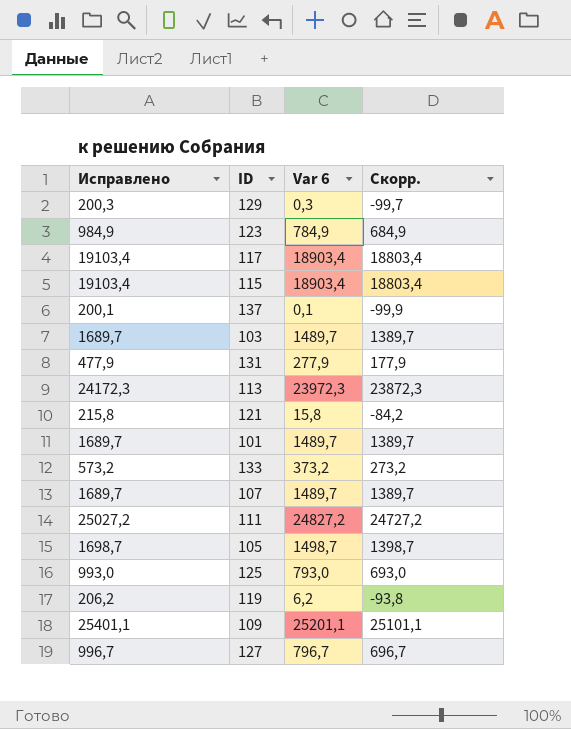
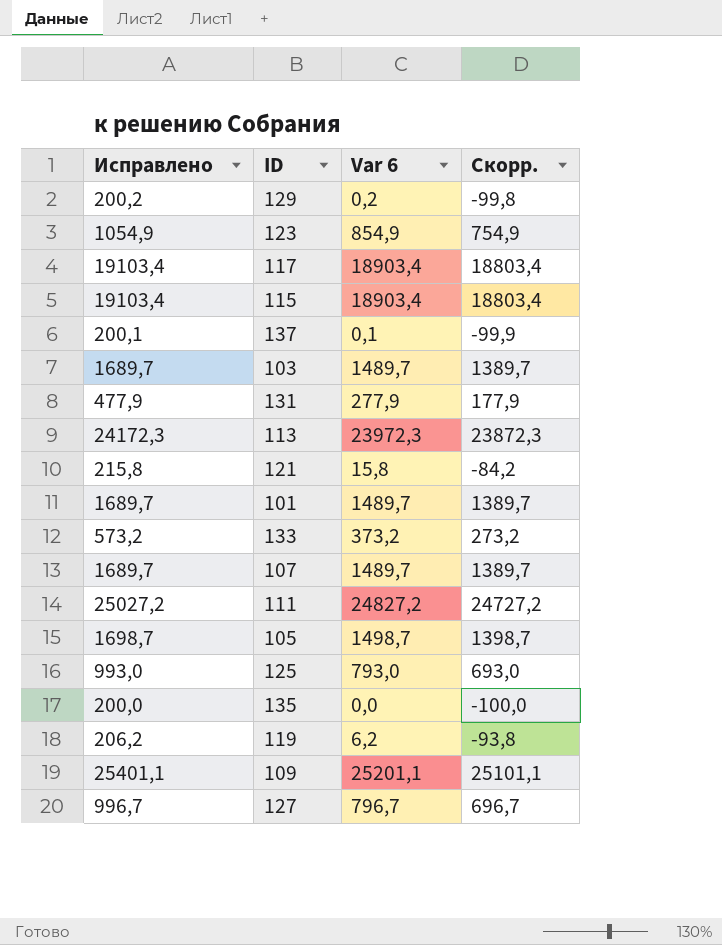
129 | Исправлено: 200,3 -> 200,2
129 | Var 6: 0,3 -> 0,2
129 | Скорр.: -99,7 -> -99,8
123 | Исправлено: 984,9 -> 1054,9
123 | Var 6: 784,9 -> 854,9
123 | Скорр.: 684,9 -> 754,9
row 135: none -> 200,0 | 0,0 | -100,0

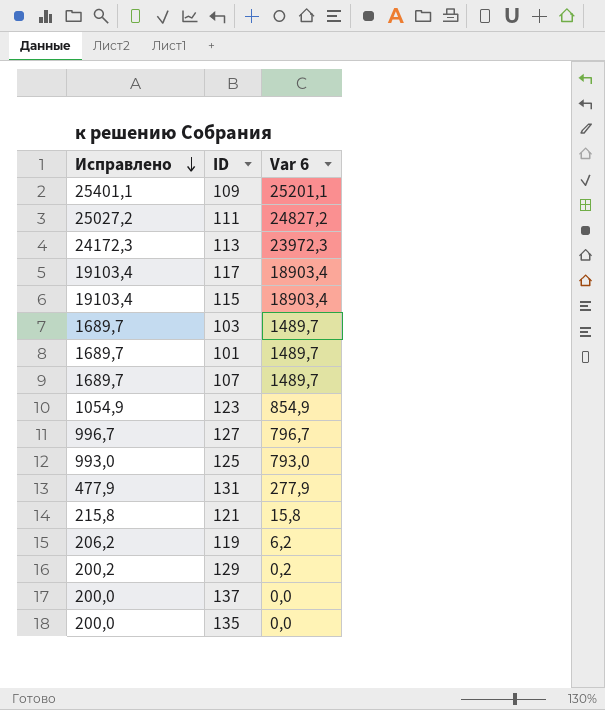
row order: none -> Исправлено descending
column Скорр. | formula: [Var 6] - 100 -> none
row 133: 573,2 | 373,2 | 273,2 -> none
row 105: 1698,7 | 1498,7 | 1398,7 -> none
137 | Исправлено: 200,1 -> 200,0
137 | Var 6: 0,1 -> 0,0

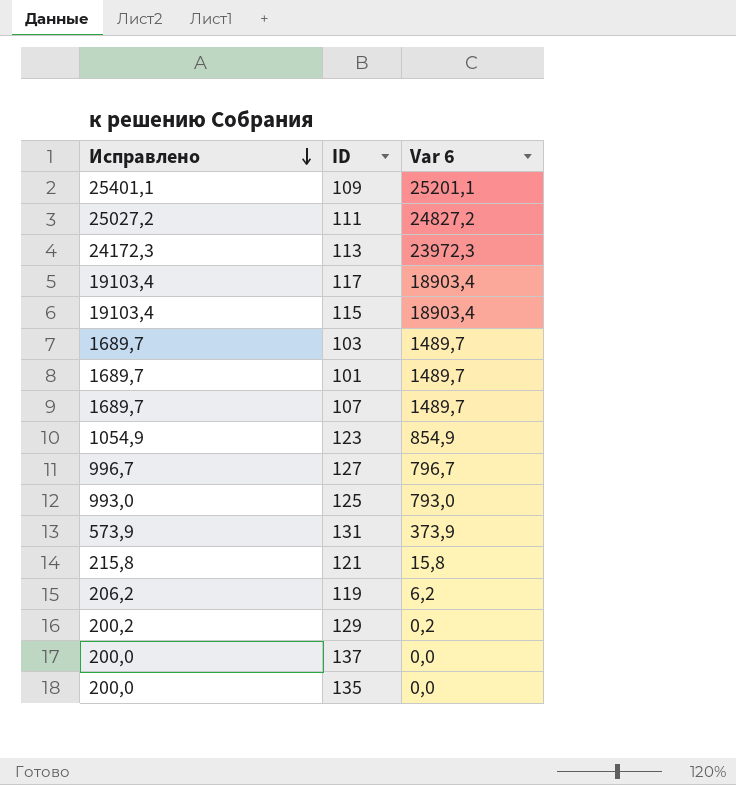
131 | Исправлено: 477,9 -> 573,9
131 | Var 6: 277,9 -> 373,9

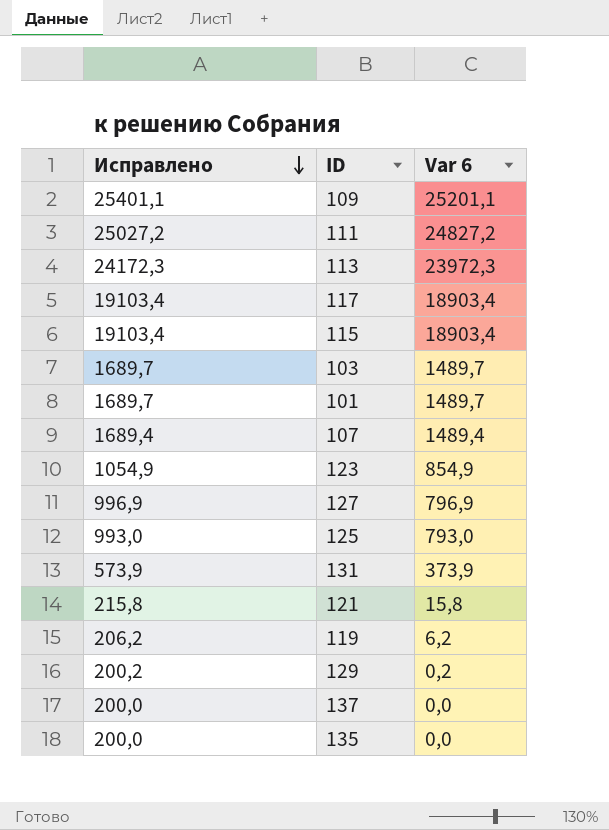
107 | Исправлено: 1689,7 -> 1689,4
107 | Var 6: 1489,7 -> 1489,4
127 | Исправлено: 996,7 -> 996,9
127 | Var 6: 796,7 -> 796,9

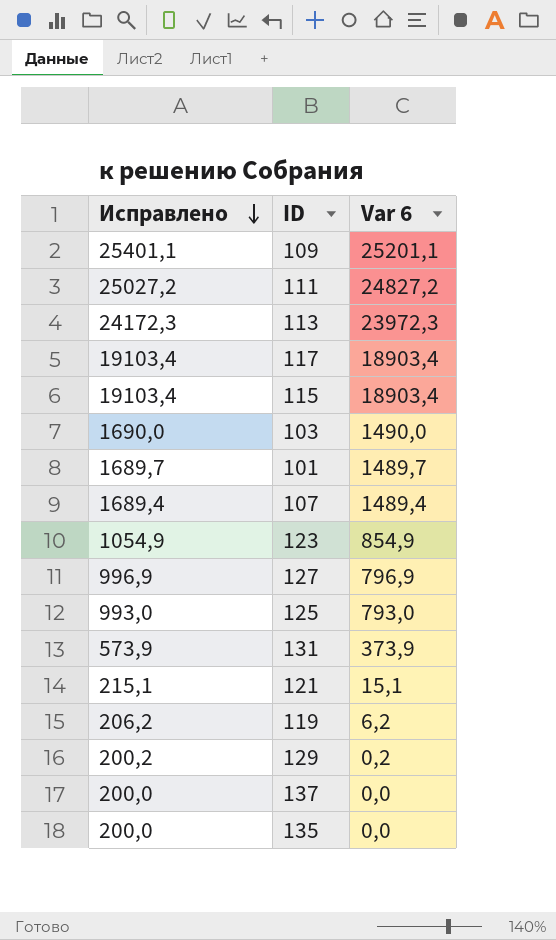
103 | Исправлено: 1689,7 -> 1690,0
103 | Var 6: 1489,7 -> 1490,0
121 | Исправлено: 215,8 -> 215,1
121 | Var 6: 15,8 -> 15,1

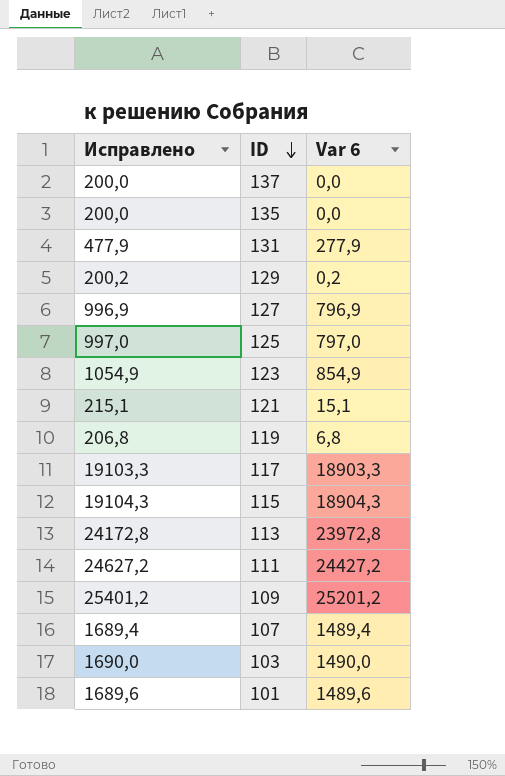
row order: Исправлено descending -> ID descending
131 | Исправлено: 573,9 -> 477,9
131 | Var 6: 373,9 -> 277,9
125 | Исправлено: 993,0 -> 997,0
125 | Var 6: 793,0 -> 797,0
119 | Исправлено: 206,2 -> 206,8
119 | Var 6: 6,2 -> 6,8
117 | Исправлено: 19103,4 -> 19103,3
117 | Var 6: 18903,4 -> 18903,3
115 | Исправлено: 19103,4 -> 19104,3
115 | Var 6: 18903,4 -> 18904,3
113 | Исправлено: 24172,3 -> 24172,8
113 | Var 6: 23972,3 -> 23972,8
111 | Исправлено: 25027,2 -> 24627,2
111 | Var 6: 24827,2 -> 24427,2
109 | Исправлено: 25401,1 -> 25401,2
109 | Var 6: 25201,1 -> 25201,2
101 | Исправлено: 1689,7 -> 1689,6
101 | Var 6: 1489,7 -> 1489,6

